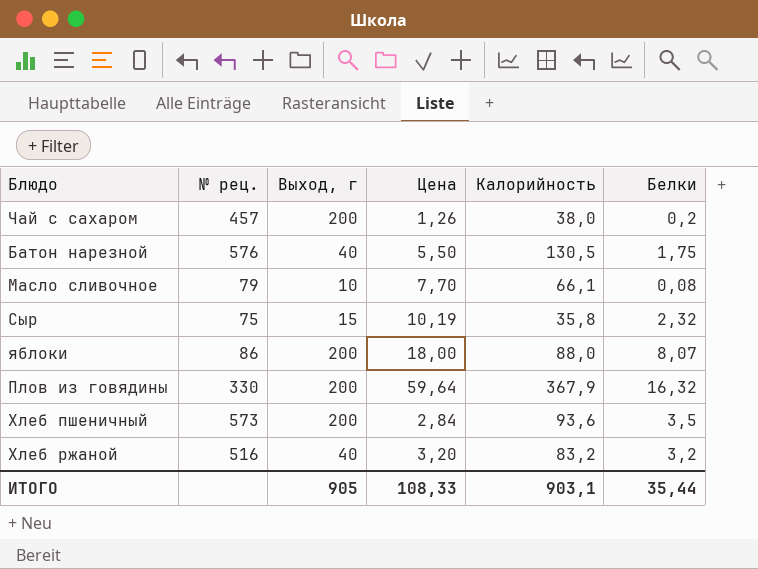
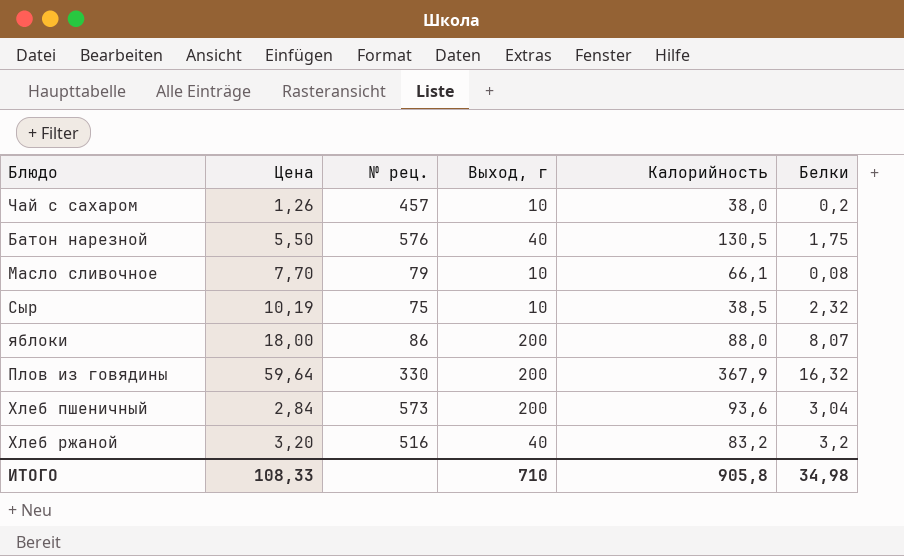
column Цена | position: 4 -> 2
Чай с сахаром | Выход, г: 200 -> 10
Сыр | Выход, г: 15 -> 10
Сыр | Калорийность: 35,8 -> 38,5
Хлеб пшеничный | Белки: 3,5 -> 3,04
ИТОГО | Выход, г: 905 -> 710
ИТОГО | Калорийность: 903,1 -> 905,8
ИТОГО | Белки: 35,44 -> 34,98

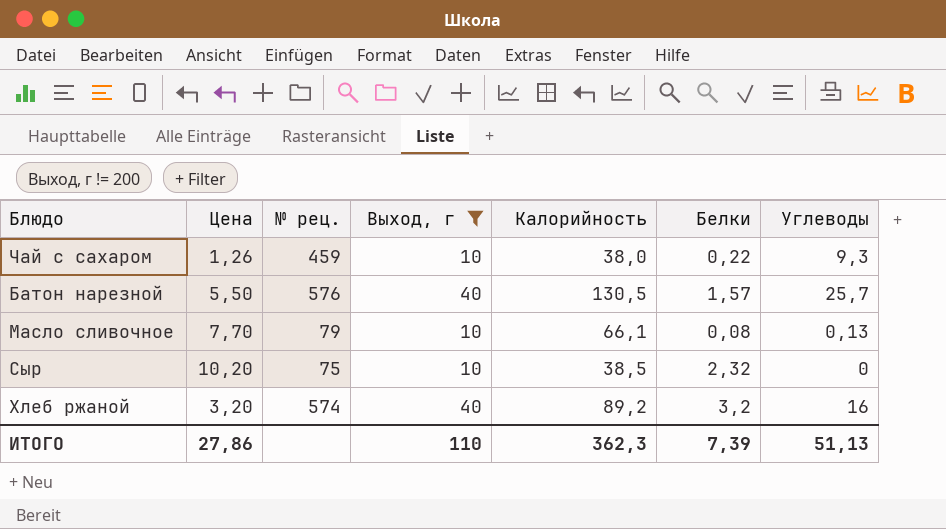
filter: none -> Выход, г != 200
column Углеводы | position: none -> 7
Чай с сахаром | № рец.: 457 -> 459
Чай с сахаром | Белки: 0,2 -> 0,22
Батон нарезной | Белки: 1,75 -> 1,57
Сыр | Цена: 10,19 -> 10,20
Хлеб ржаной | № рец.: 516 -> 574
Хлеб ржаной | Калорийность: 83,2 -> 89,2
ИТОГО | Цена: 108,33 -> 27,86
ИТОГО | Выход, г: 710 -> 110
ИТОГО | Калорийность: 905,8 -> 362,3
ИТОГО | Белки: 34,98 -> 7,39

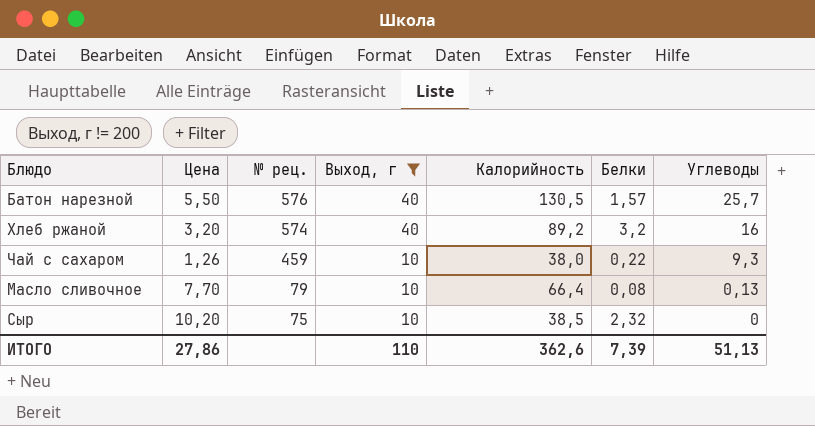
row order: none -> № рец. descending
Масло сливочное | Калорийность: 66,1 -> 66,4
ИТОГО | Калорийность: 362,3 -> 362,6

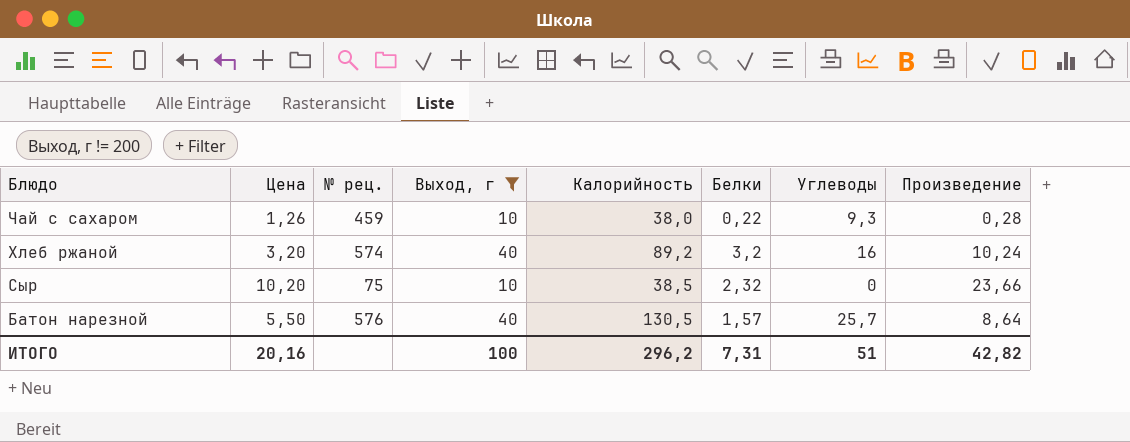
row order: № рец. descending -> Блюдо descending
column Произведение | formula: none -> [Цена] * [Белки]
row Масло сливочное: 7,70 | 79 | 10 | 66,4 | 0,08 | 0,13 -> none
ИТОГО | Цена: 27,86 -> 20,16
ИТОГО | Выход, г: 110 -> 100
ИТОГО | Калорийность: 362,6 -> 296,2
ИТОГО | Белки: 7,39 -> 7,31
ИТОГО | Углеводы: 51,13 -> 51

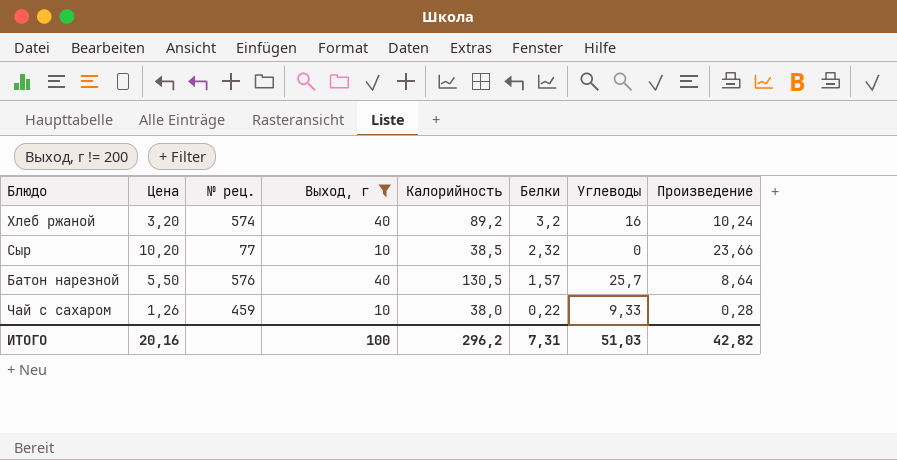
row order: Блюдо descending -> Белки descending
Сыр | № рец.: 75 -> 77
Чай с сахаром | Углеводы: 9,3 -> 9,33
ИТОГО | Углеводы: 51 -> 51,03

